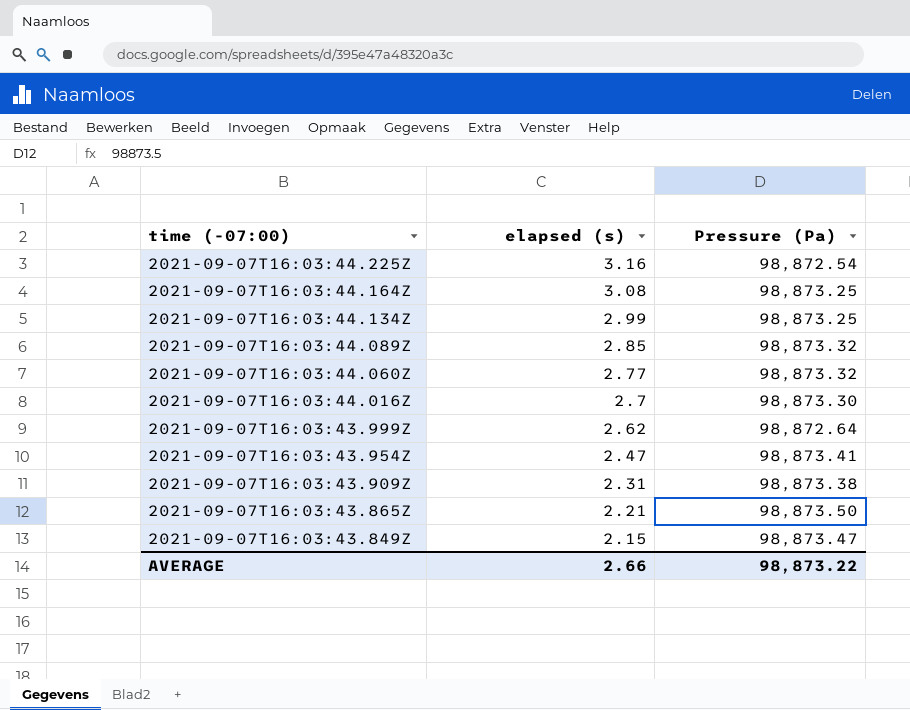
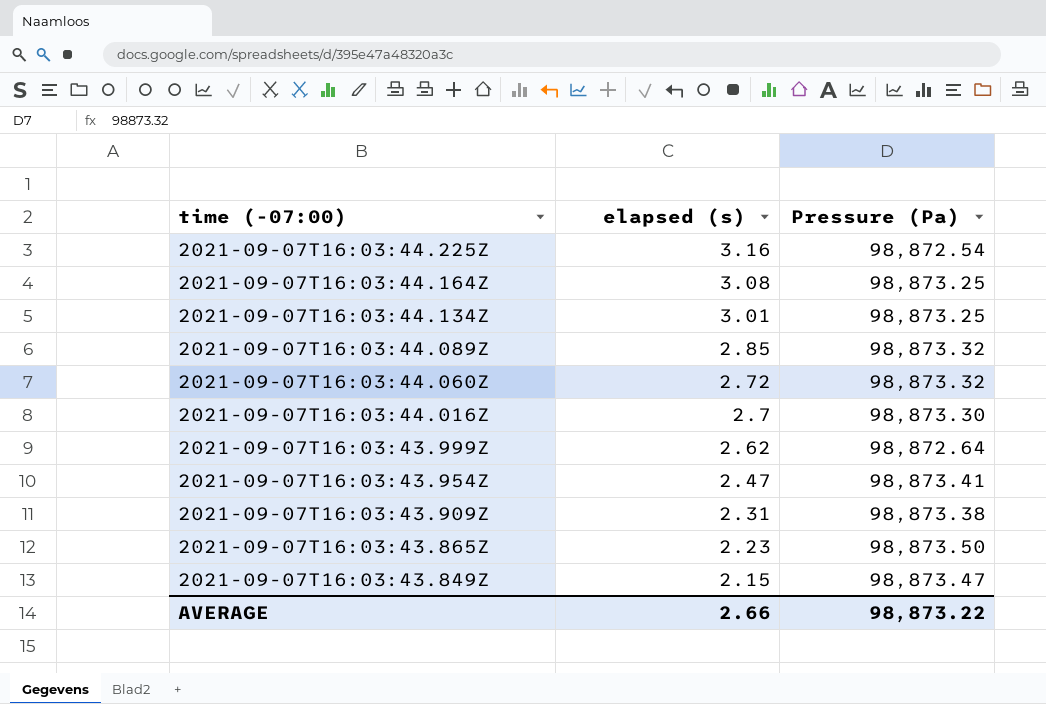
2021-09-07T16:03:44.134Z | elapsed (s): 2.99 -> 3.01
2021-09-07T16:03:44.060Z | elapsed (s): 2.77 -> 2.72
2021-09-07T16:03:43.865Z | elapsed (s): 2.21 -> 2.23

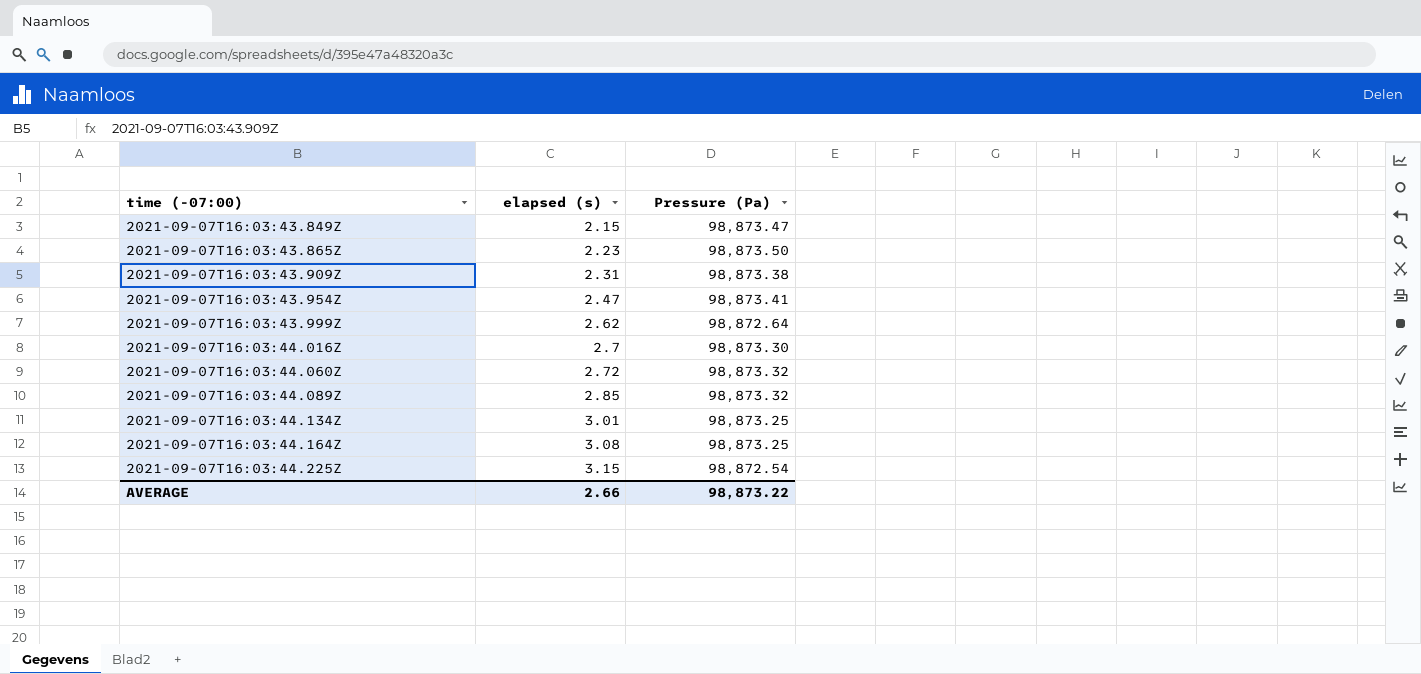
row order: time (-07:00) descending -> time (-07:00) ascending
2021-09-07T16:03:44.225Z | elapsed (s): 3.16 -> 3.15

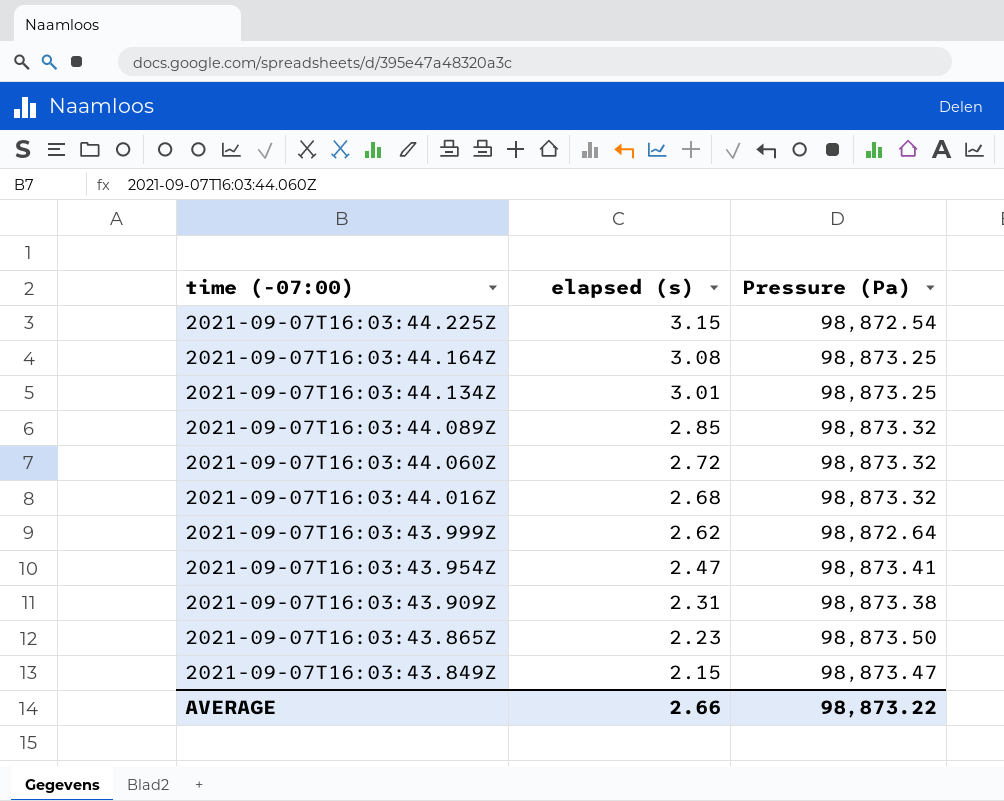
row order: time (-07:00) ascending -> time (-07:00) descending
2021-09-07T16:03:44.016Z | elapsed (s): 2.7 -> 2.68
2021-09-07T16:03:44.016Z | Pressure (Pa): 98,873.30 -> 98,873.32

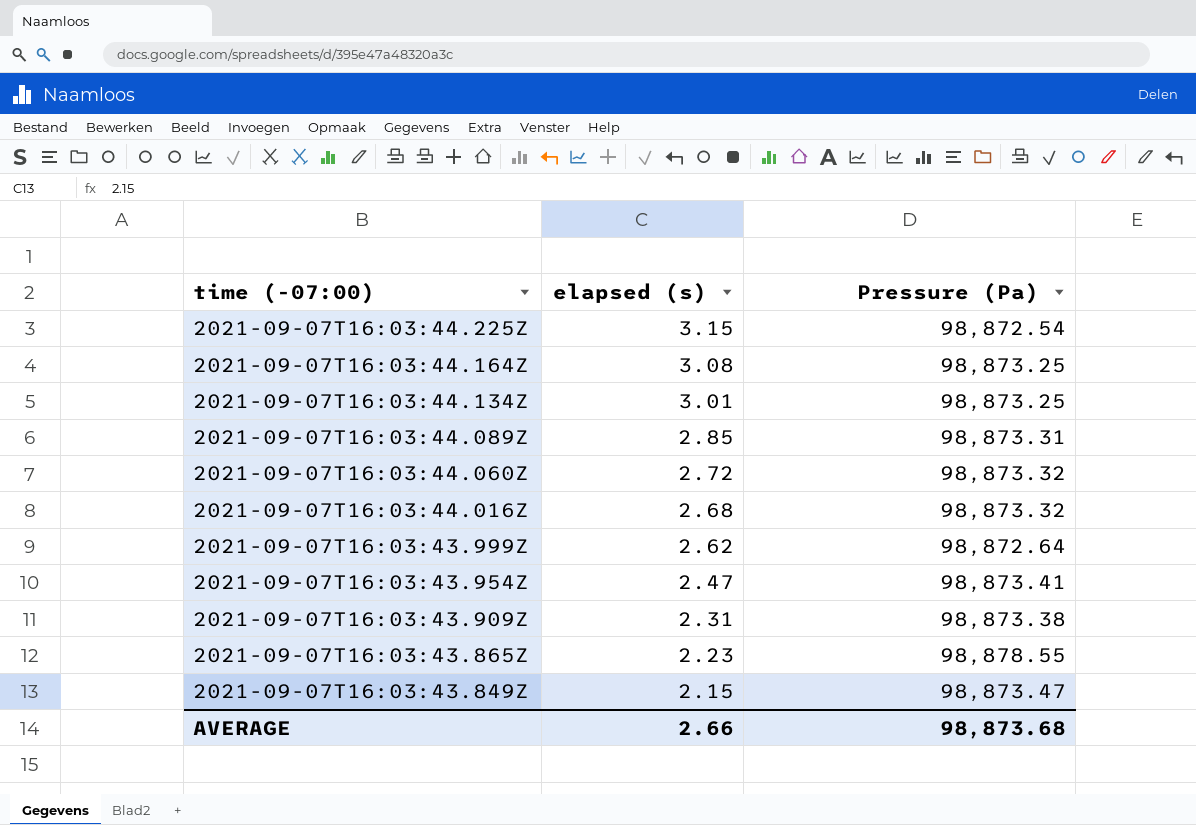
2021-09-07T16:03:44.089Z | Pressure (Pa): 98,873.32 -> 98,873.31
2021-09-07T16:03:43.865Z | Pressure (Pa): 98,873.50 -> 98,878.55
AVERAGE | Pressure (Pa): 98,873.22 -> 98,873.68

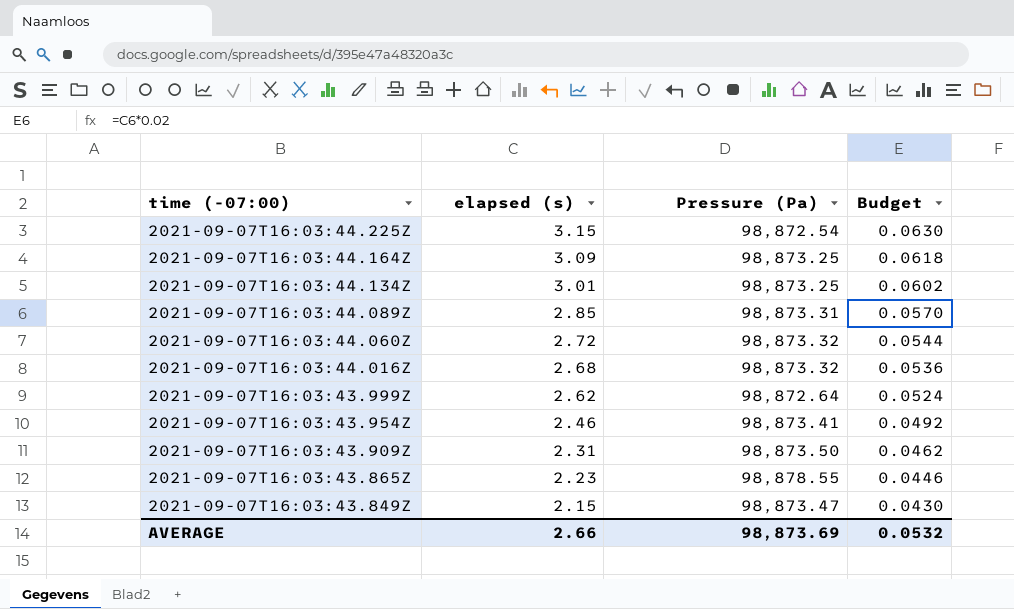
column Budget | formula: none -> [elapsed (s)] * 0.02
2021-09-07T16:03:44.164Z | elapsed (s): 3.08 -> 3.09
2021-09-07T16:03:43.954Z | elapsed (s): 2.47 -> 2.46
2021-09-07T16:03:43.909Z | Pressure (Pa): 98,873.38 -> 98,873.50
AVERAGE | Pressure (Pa): 98,873.68 -> 98,873.69

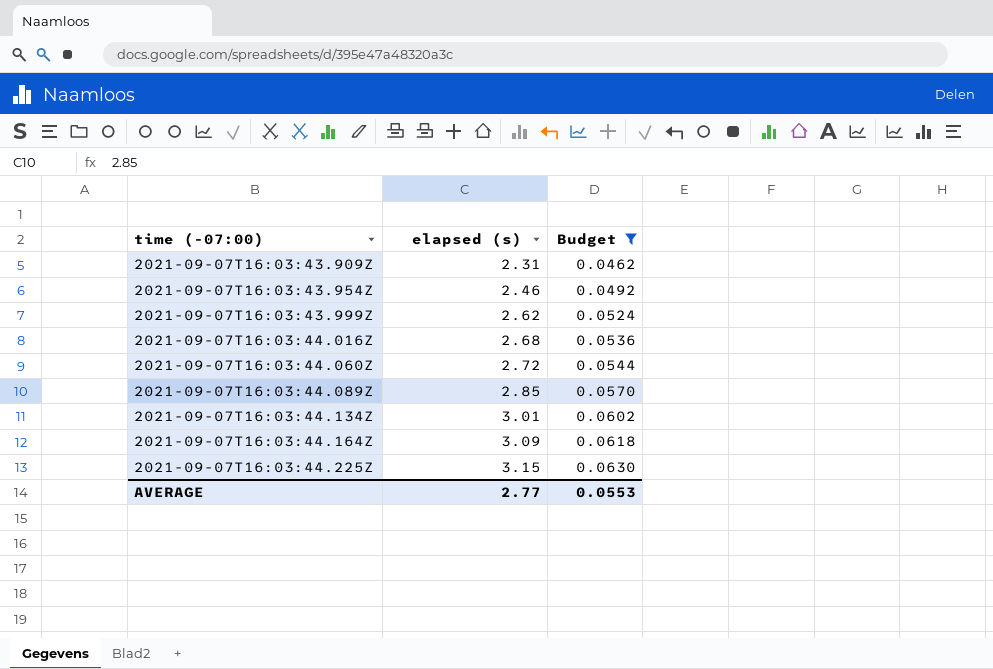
filter: none -> Budget >= 0.0462
row order: time (-07:00) descending -> time (-07:00) ascending
column Pressure (Pa) | position: 3 -> none
AVERAGE | elapsed (s): 2.66 -> 2.77
AVERAGE | Budget: 0.0532 -> 0.0553

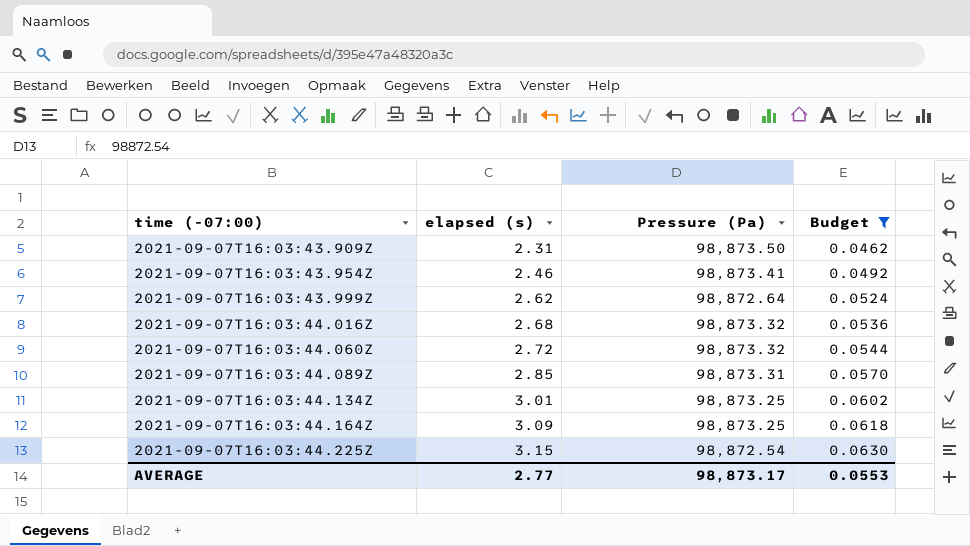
column Pressure (Pa) | position: none -> 3

